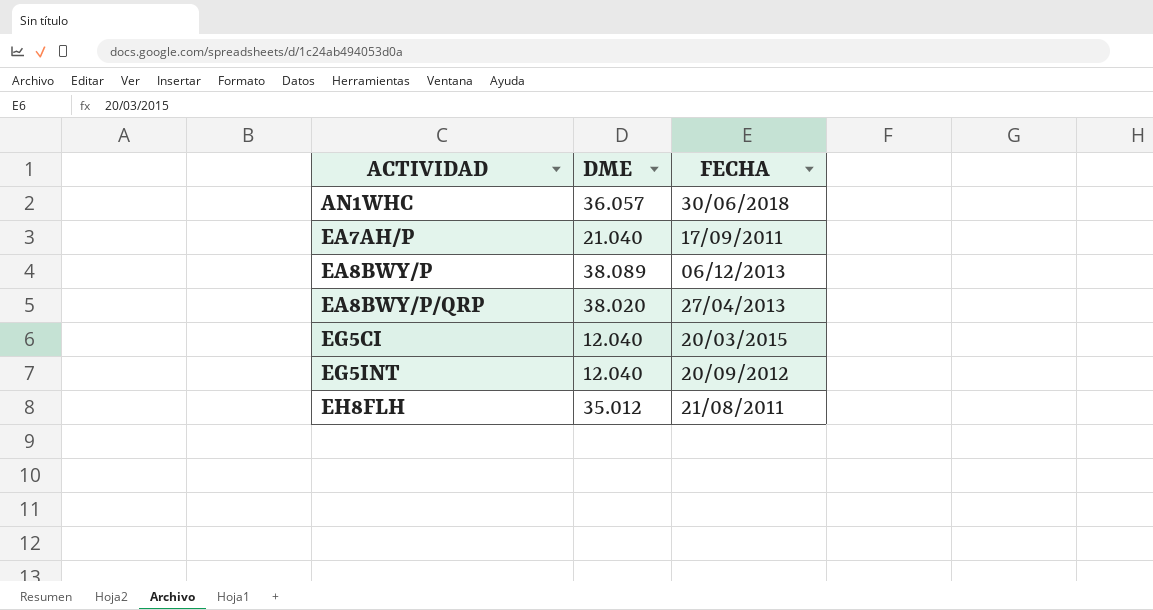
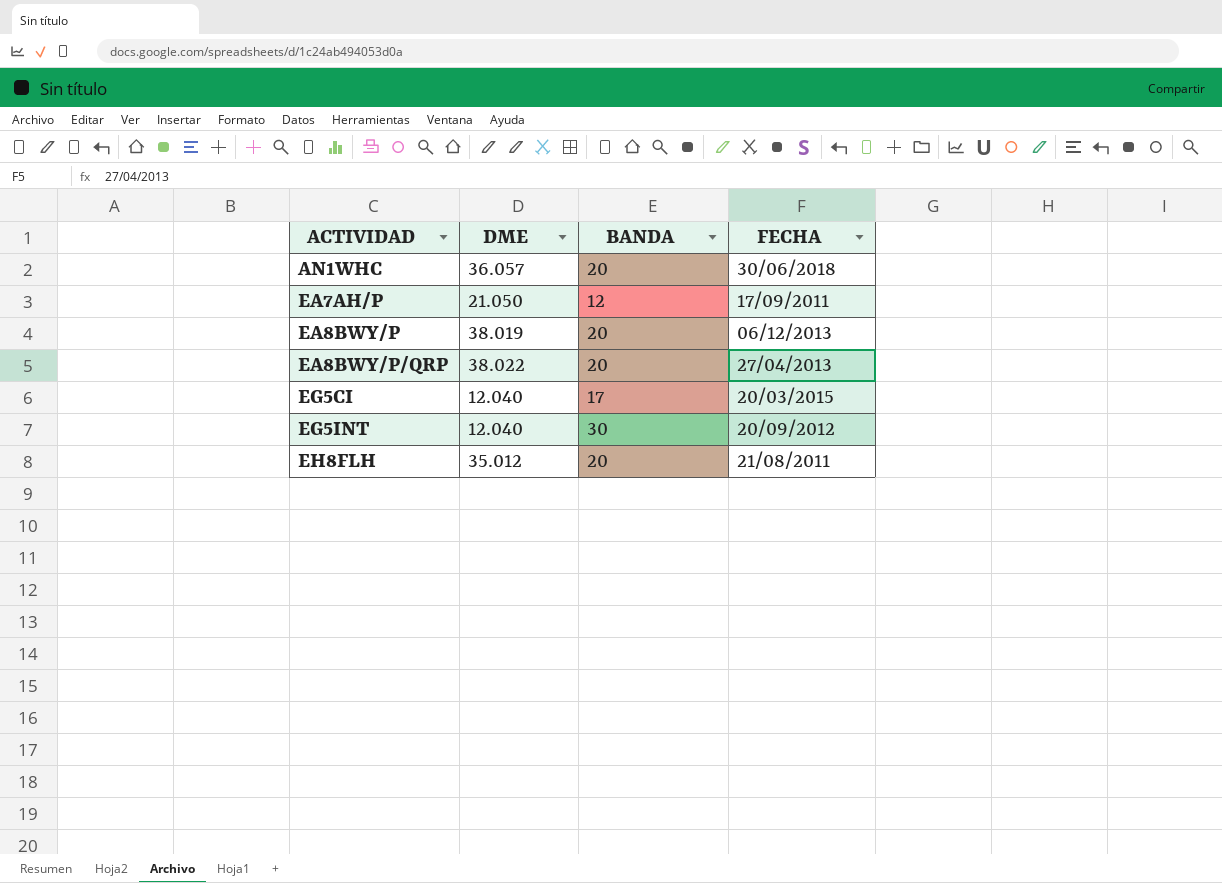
column BANDA | position: none -> 3
EA7AH/P | DME: 21.040 -> 21.050
EA8BWY/P | DME: 38.089 -> 38.019
EA8BWY/P/QRP | DME: 38.020 -> 38.022

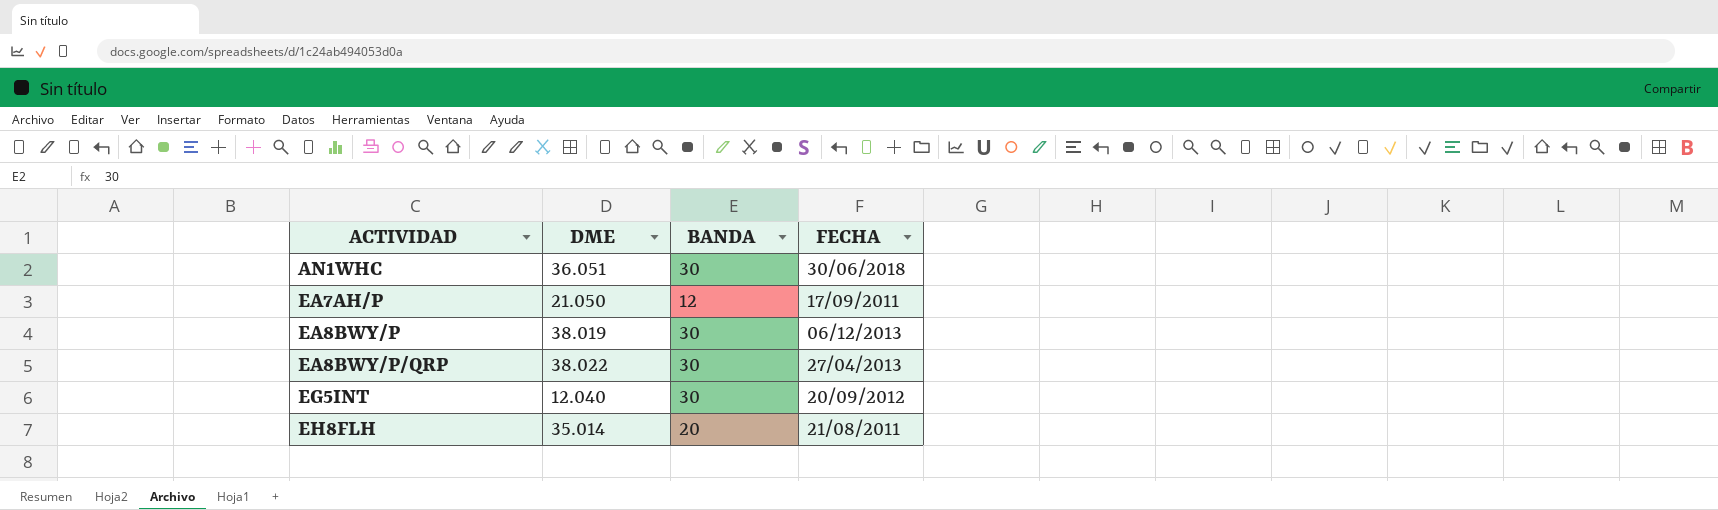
row EG5CI: 12.040 | 17 | 20/03/2015 -> none
AN1WHC | DME: 36.057 -> 36.051
AN1WHC | BANDA: 20 -> 30
EA8BWY/P | BANDA: 20 -> 30
EA8BWY/P/QRP | BANDA: 20 -> 30
EH8FLH | DME: 35.012 -> 35.014

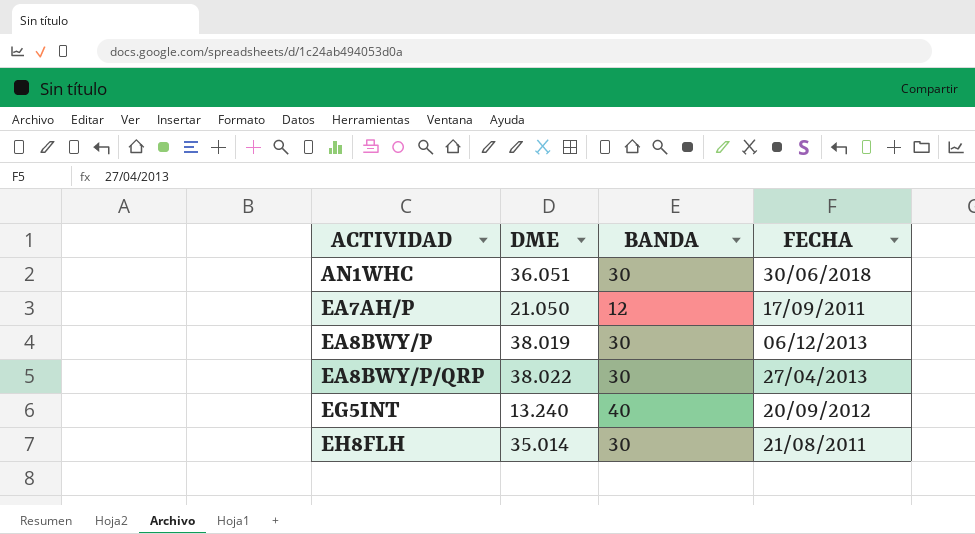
EG5INT | DME: 12.040 -> 13.240
EG5INT | BANDA: 30 -> 40
EH8FLH | BANDA: 20 -> 30

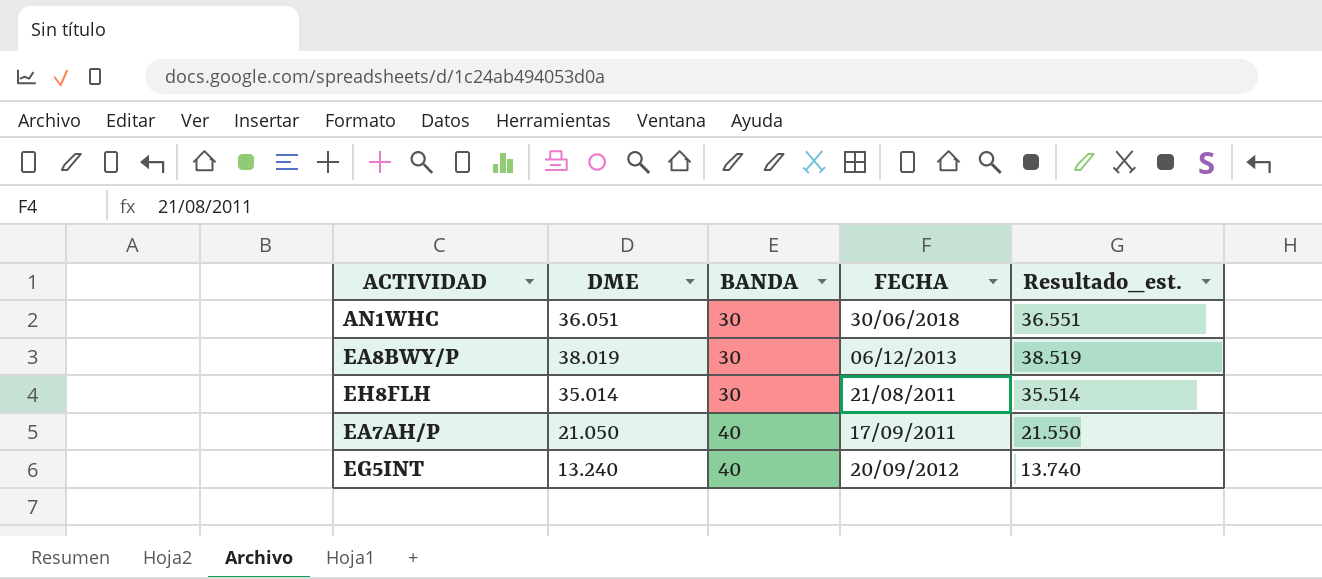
row order: ACTIVIDAD ascending -> BANDA ascending
column Resultado_est. | formula: none -> [DME] + 500
row EA8BWY/P/QRP: 38.022 | 30 | 27/04/2013 -> none
EA7AH/P | BANDA: 12 -> 40

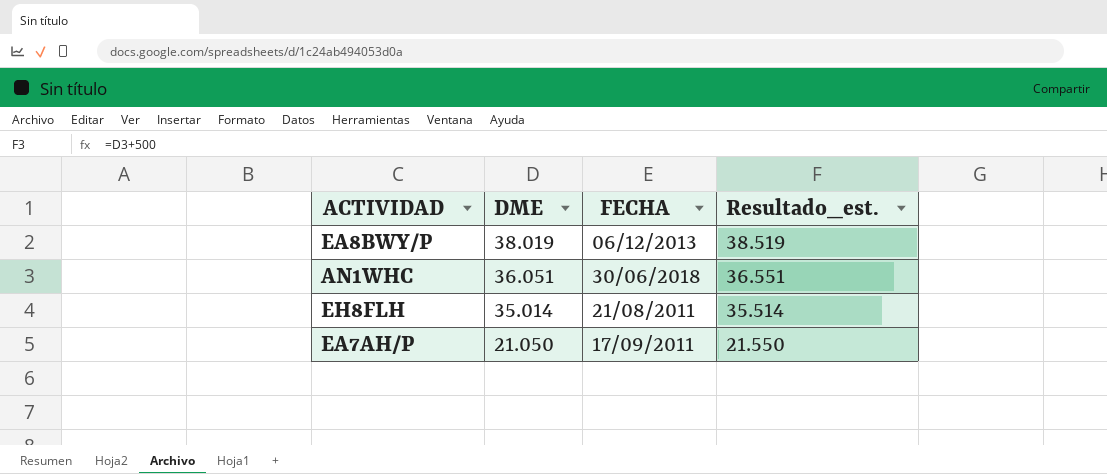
row order: BANDA ascending -> DME descending
column BANDA | position: 3 -> none
row EG5INT: 13.240 | 40 | 20/09/2012 | 13.740 -> none

